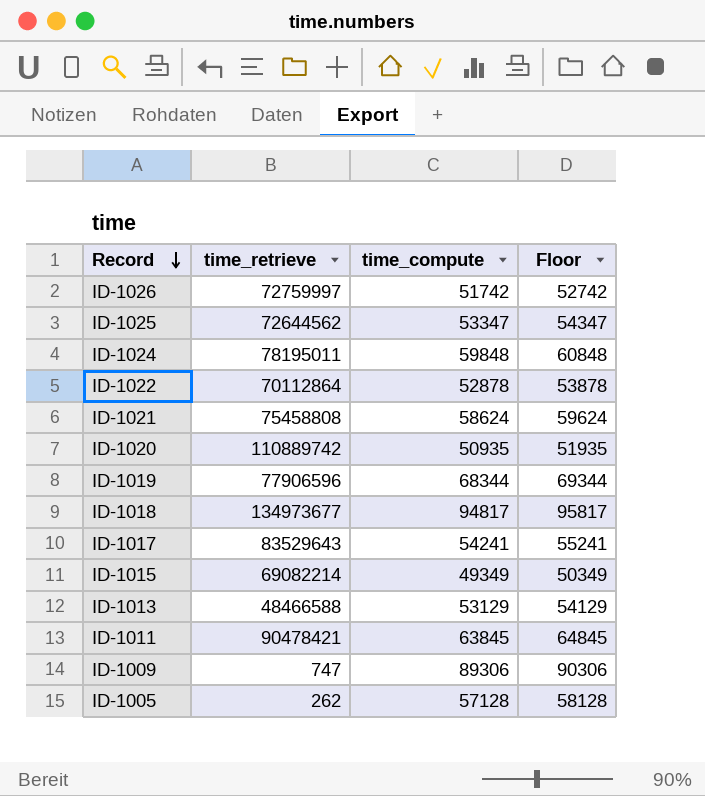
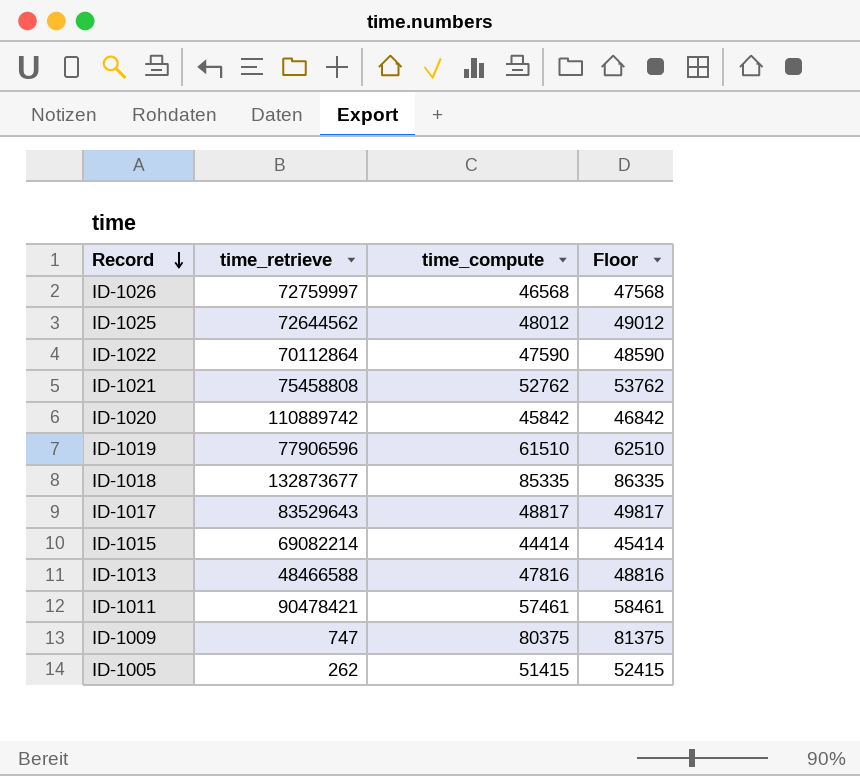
row ID-1024: 78195011 | 59848 | 60848 -> none
ID-1026 | time_compute: 51742 -> 46568
ID-1026 | Floor: 52742 -> 47568
ID-1025 | time_compute: 53347 -> 48012
ID-1025 | Floor: 54347 -> 49012
ID-1022 | time_compute: 52878 -> 47590
ID-1022 | Floor: 53878 -> 48590
ID-1021 | time_compute: 58624 -> 52762
ID-1021 | Floor: 59624 -> 53762
ID-1020 | time_compute: 50935 -> 45842
ID-1020 | Floor: 51935 -> 46842
ID-1019 | time_compute: 68344 -> 61510
ID-1019 | Floor: 69344 -> 62510
ID-1018 | time_retrieve: 134973677 -> 132873677
ID-1018 | time_compute: 94817 -> 85335
ID-1018 | Floor: 95817 -> 86335
ID-1017 | time_compute: 54241 -> 48817
ID-1017 | Floor: 55241 -> 49817
ID-1015 | time_compute: 49349 -> 44414
ID-1015 | Floor: 50349 -> 45414
ID-1013 | time_compute: 53129 -> 47816
ID-1013 | Floor: 54129 -> 48816
ID-1011 | time_compute: 63845 -> 57461
ID-1011 | Floor: 64845 -> 58461
ID-1009 | time_compute: 89306 -> 80375
ID-1009 | Floor: 90306 -> 81375
ID-1005 | time_compute: 57128 -> 51415
ID-1005 | Floor: 58128 -> 52415

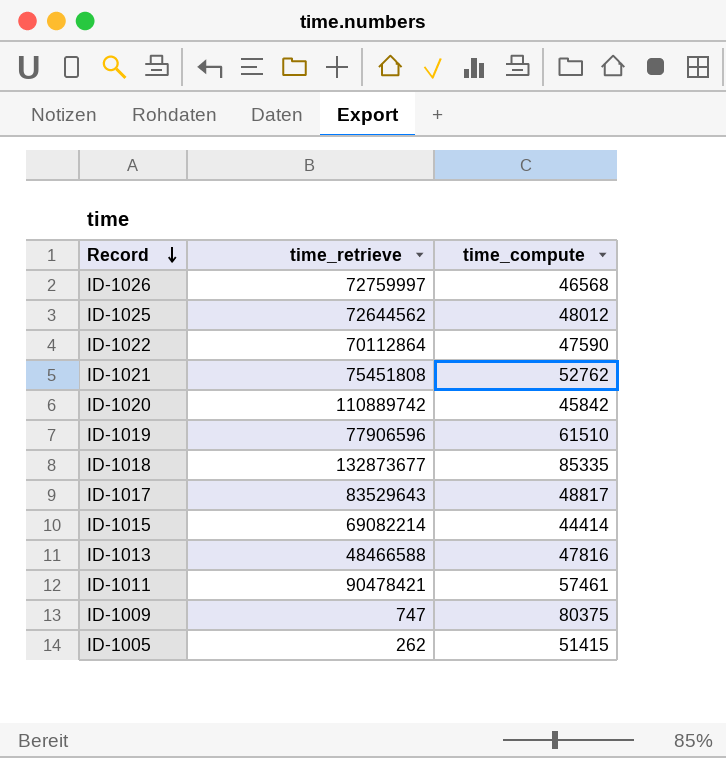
column Floor | formula: [time_compute] + 1000 -> none
ID-1021 | time_retrieve: 75458808 -> 75451808

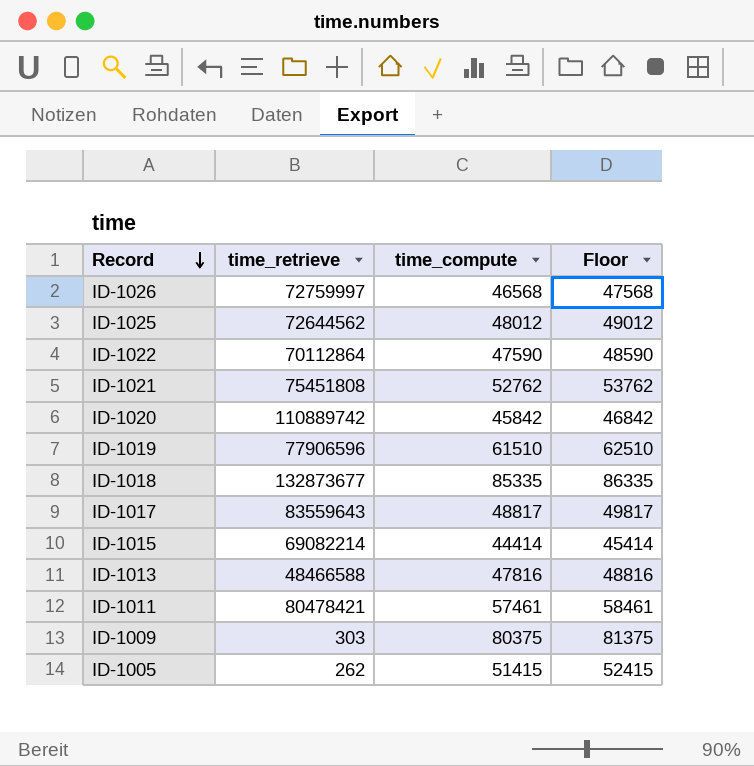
column Floor | formula: none -> [time_compute] + 1000
ID-1017 | time_retrieve: 83529643 -> 83559643
ID-1011 | time_retrieve: 90478421 -> 80478421
ID-1009 | time_retrieve: 747 -> 303

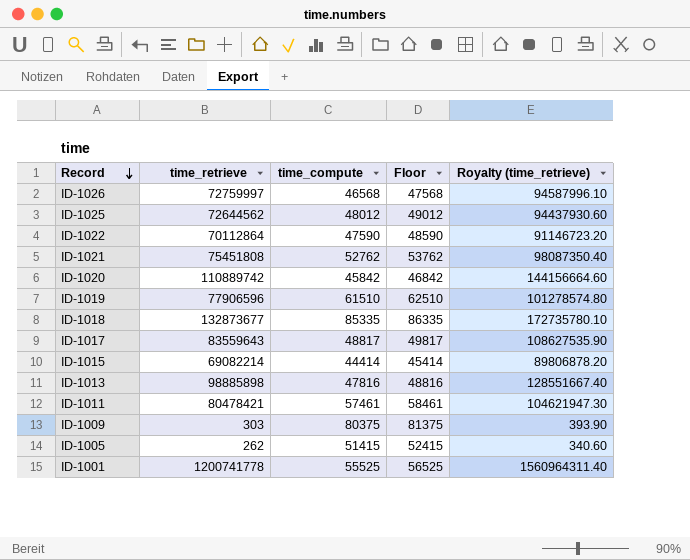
column Royalty (time_retrieve) | formula: none -> [time_retrieve] * 1.3
ID-1013 | time_retrieve: 48466588 -> 98885898
row ID-1001: none -> 1200741778 | 55525 | 56525 | 1560964311.40

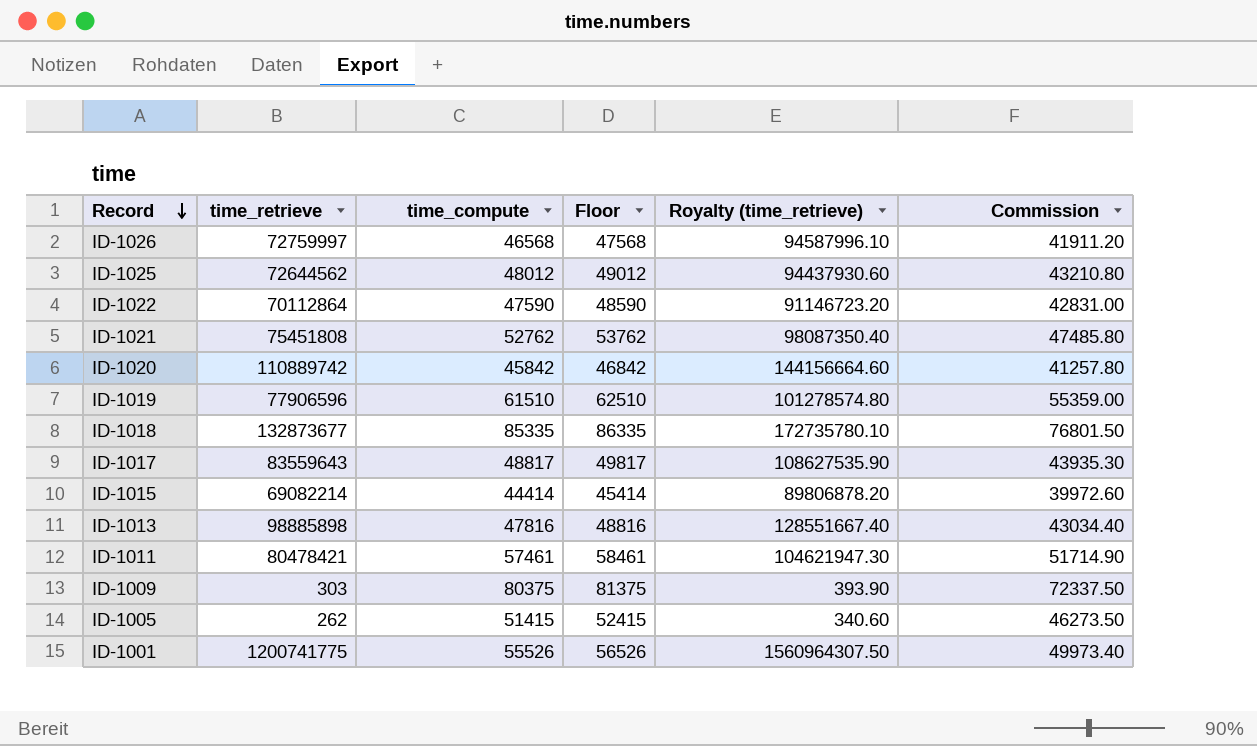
column Commission | formula: none -> [time_compute] * 0.9
ID-1001 | time_retrieve: 1200741778 -> 1200741775
ID-1001 | time_compute: 55525 -> 55526
ID-1001 | Floor: 56525 -> 56526
ID-1001 | Royalty (time_retrieve): 1560964311.40 -> 1560964307.50

